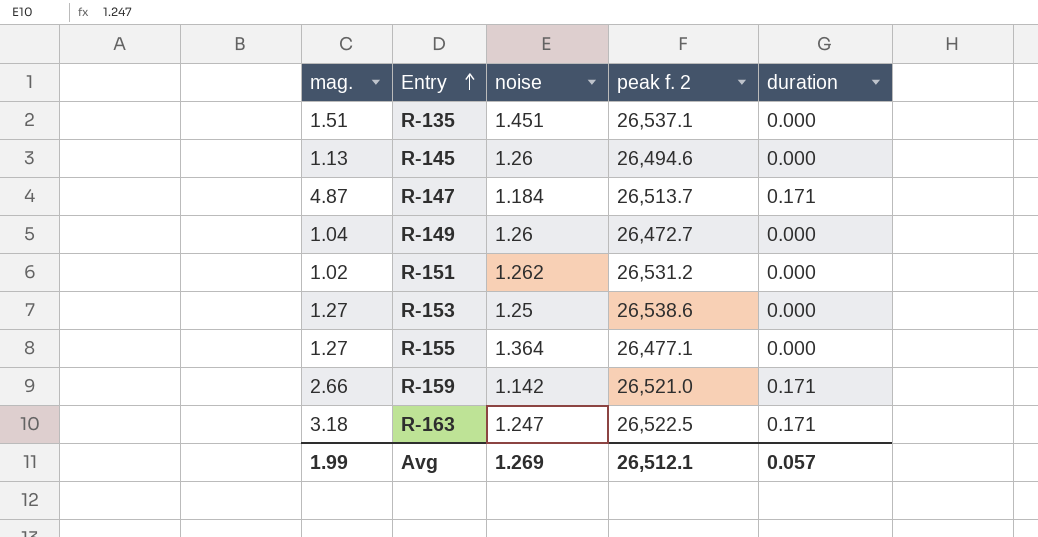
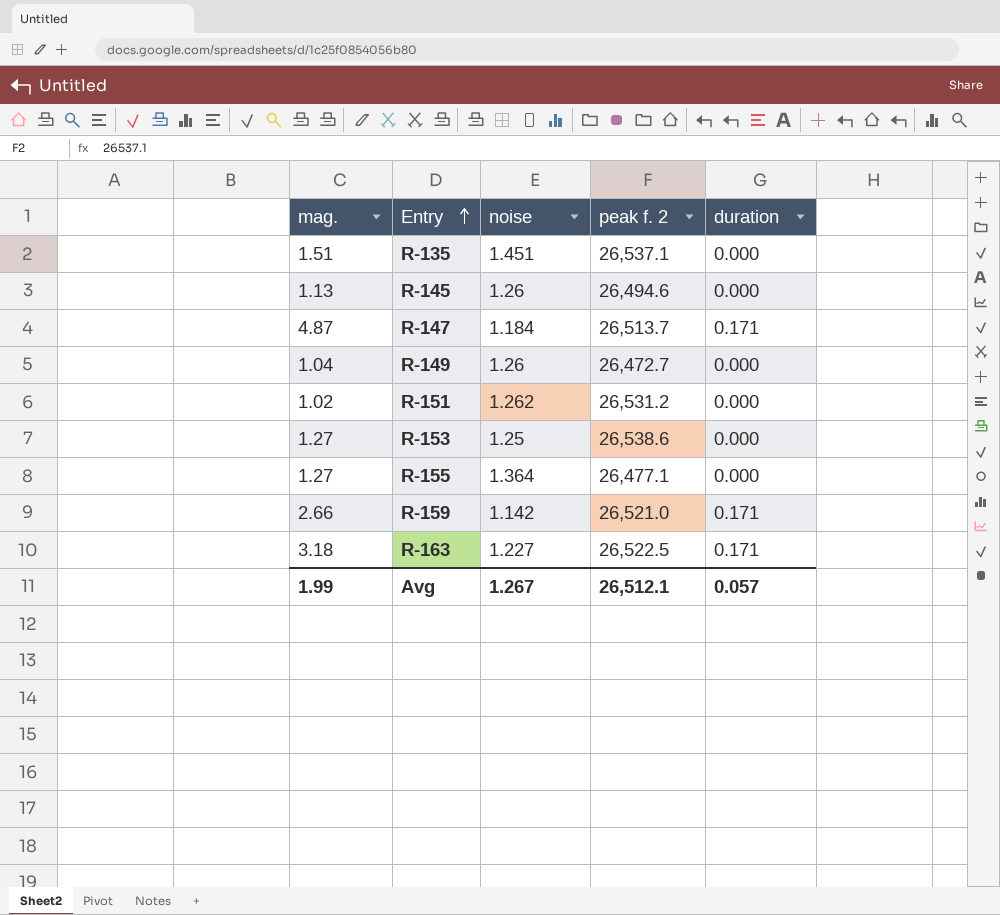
R-163 | noise: 1.247 -> 1.227
Avg | noise: 1.269 -> 1.267

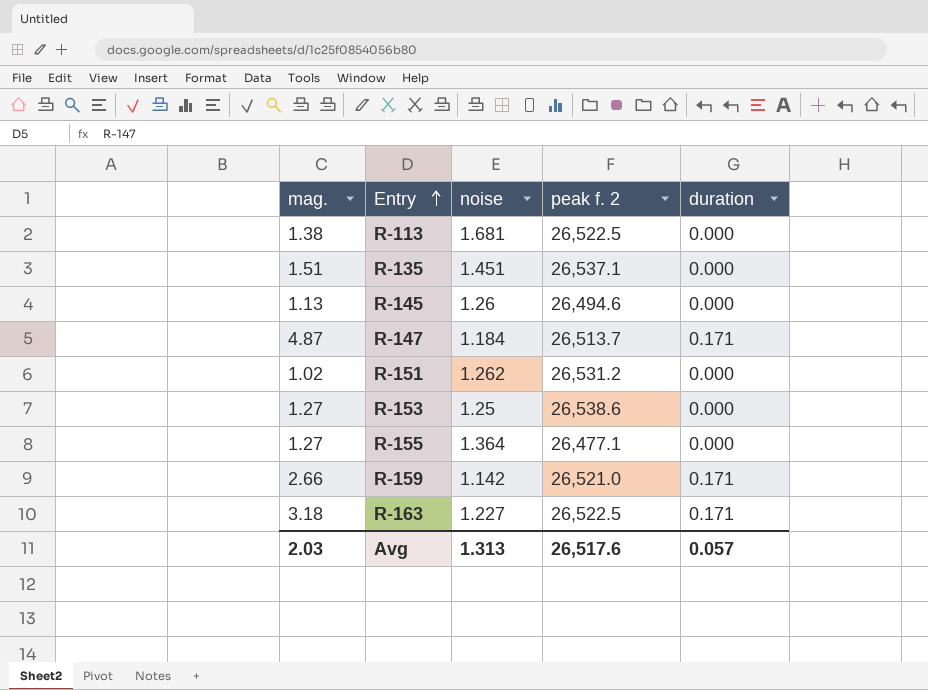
row R-149: 1.04 | 1.26 | 26,472.7 | 0.000 -> none
row R-113: none -> 1.38 | 1.681 | 26,522.5 | 0.000
Avg | mag.: 1.99 -> 2.03
Avg | noise: 1.267 -> 1.313
Avg | peak f. 2: 26,512.1 -> 26,517.6

